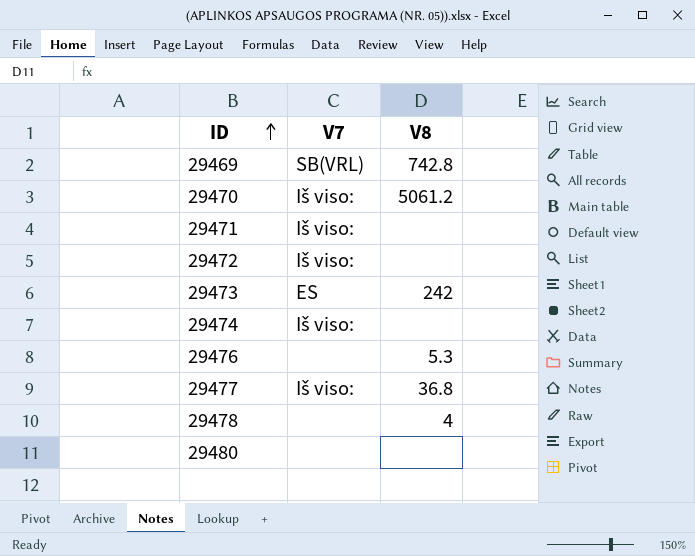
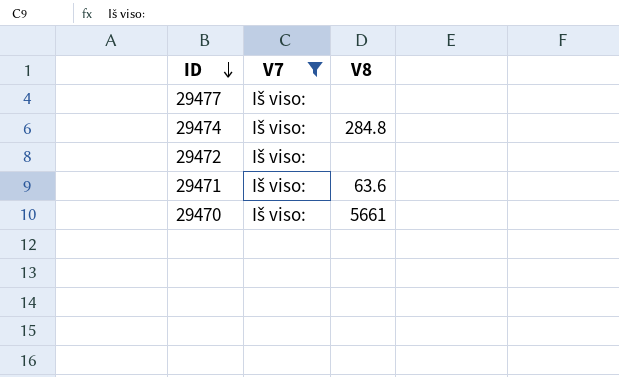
filter: none -> V7 = Iš viso:
row order: ID ascending -> ID descending
29477 | V8: 36.8 -> none
29474 | V8: none -> 284.8
29471 | V8: none -> 63.6
29470 | V8: 5061.2 -> 5661

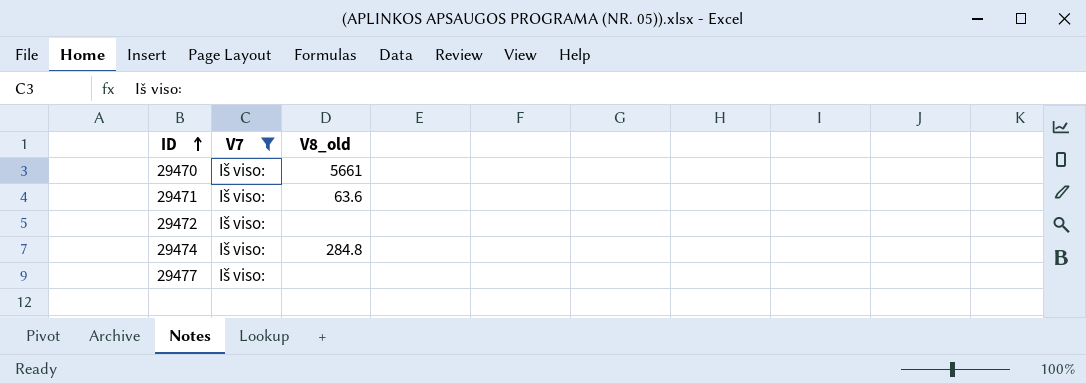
row order: ID descending -> ID ascending
column name: V8 -> V8_old

